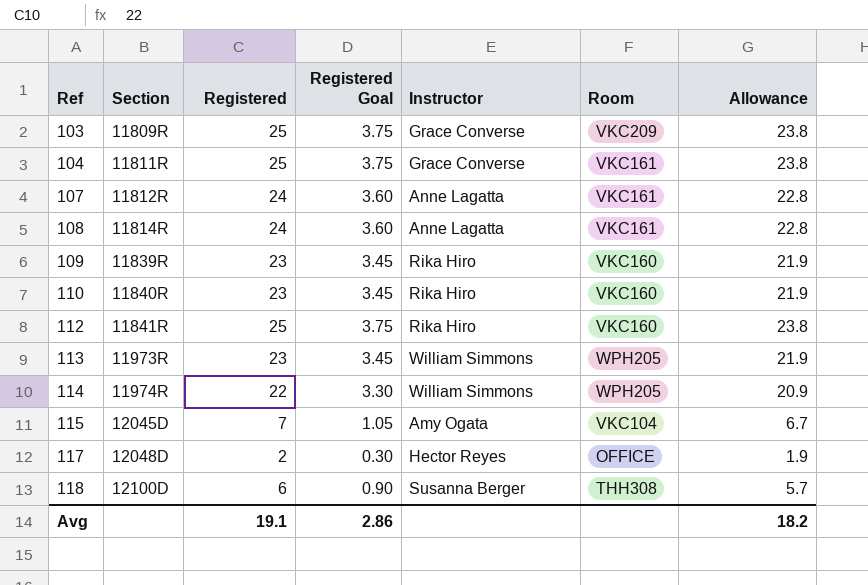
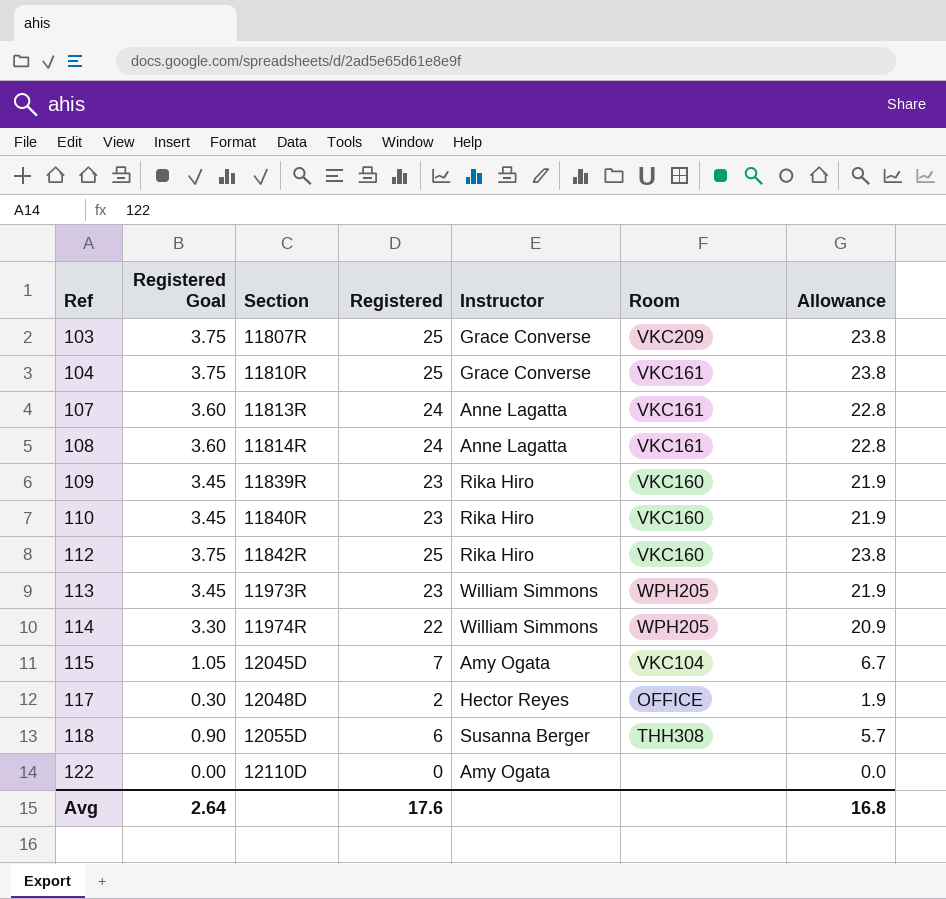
column Registered Goal | position: 4 -> 2
103 | Section: 11809R -> 11807R
104 | Section: 11811R -> 11810R
107 | Section: 11812R -> 11813R
112 | Section: 11841R -> 11842R
118 | Section: 12100D -> 12055D
row 122: none -> 0.00 | 12110D | 0 | Amy Ogata | none | 0.0
Avg | Registered Goal: 2.86 -> 2.64
Avg | Registered: 19.1 -> 17.6
Avg | Allowance: 18.2 -> 16.8

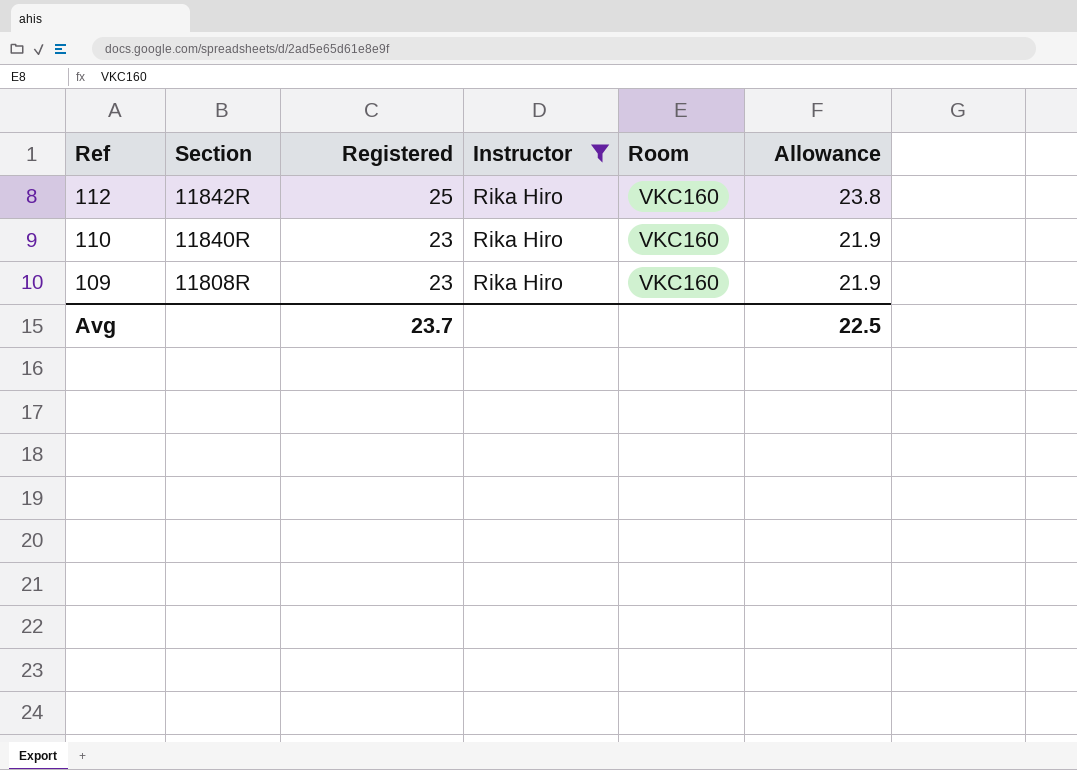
filter: none -> Instructor = Rika Hiro
row order: Ref ascending -> Ref descending
column Registered Goal | formula: [Registered] * 0.15 -> none
109 | Section: 11839R -> 11808R
Avg | Registered: 17.6 -> 23.7
Avg | Allowance: 16.8 -> 22.5

